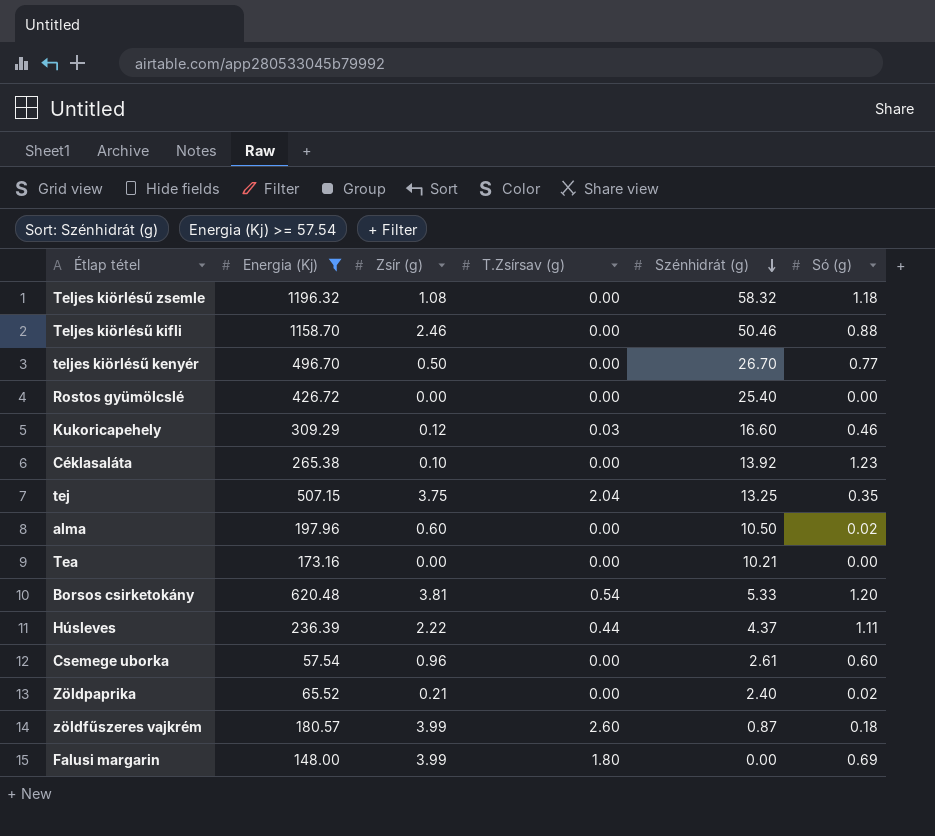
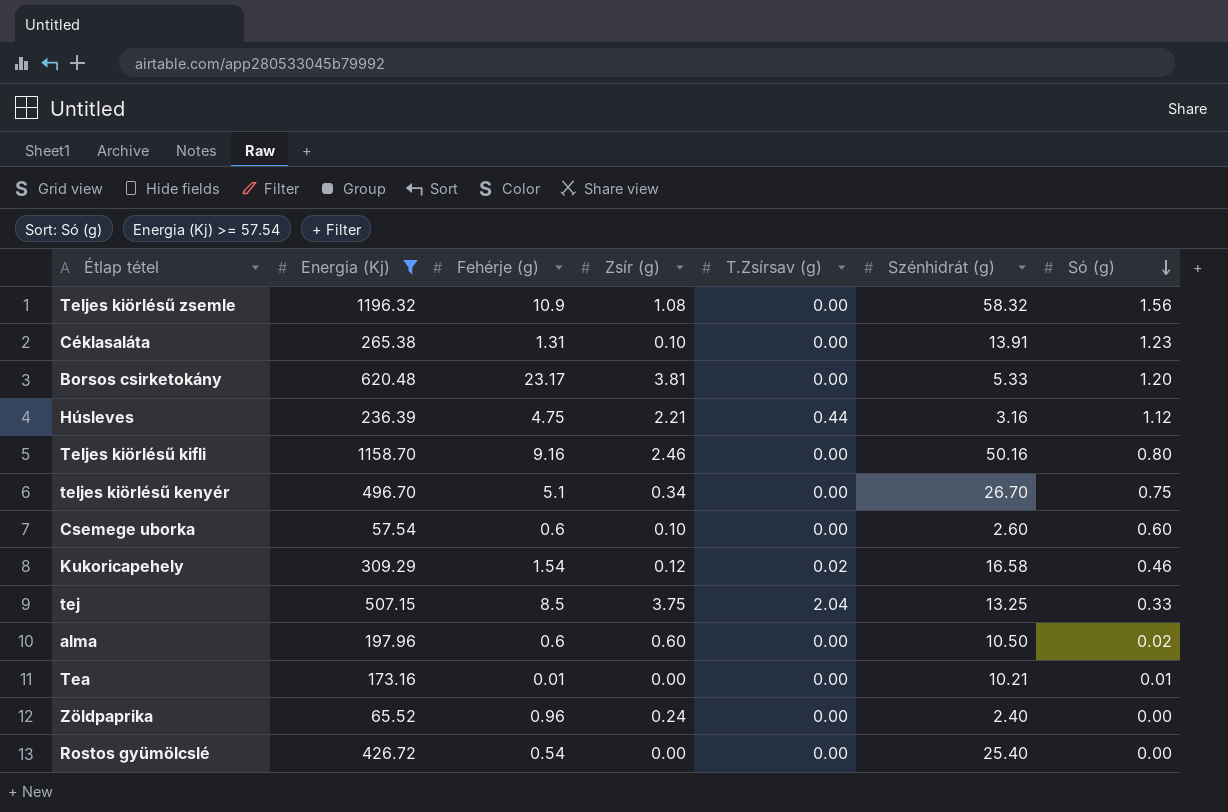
row order: Szénhidrát (g) descending -> Só (g) descending
column Fehérje (g) | position: none -> 3
row zöldfűszeres vajkrém: 180.57 | 3.99 | 2.60 | 0.87 | 0.18 -> none
row Falusi margarin: 148.00 | 3.99 | 1.80 | 0.00 | 0.69 -> none
Teljes kiörlésű zsemle | Só (g): 1.18 -> 1.56
Céklasaláta | Szénhidrát (g): 13.92 -> 13.91
Borsos csirketokány | T.Zsírsav (g): 0.54 -> 0.00
Húsleves | Zsír (g): 2.22 -> 2.21
Húsleves | Szénhidrát (g): 4.37 -> 3.16
Húsleves | Só (g): 1.11 -> 1.12
Teljes kiörlésű kifli | Szénhidrát (g): 50.46 -> 50.16
Teljes kiörlésű kifli | Só (g): 0.88 -> 0.80
teljes kiörlésű kenyér | Zsír (g): 0.50 -> 0.34
teljes kiörlésű kenyér | Só (g): 0.77 -> 0.75
Csemege uborka | Zsír (g): 0.96 -> 0.10
Csemege uborka | Szénhidrát (g): 2.61 -> 2.60
Kukoricapehely | T.Zsírsav (g): 0.03 -> 0.02
Kukoricapehely | Szénhidrát (g): 16.60 -> 16.58
tej | Só (g): 0.35 -> 0.33
Tea | Só (g): 0.00 -> 0.01
Zöldpaprika | Zsír (g): 0.21 -> 0.24
Zöldpaprika | Só (g): 0.02 -> 0.00

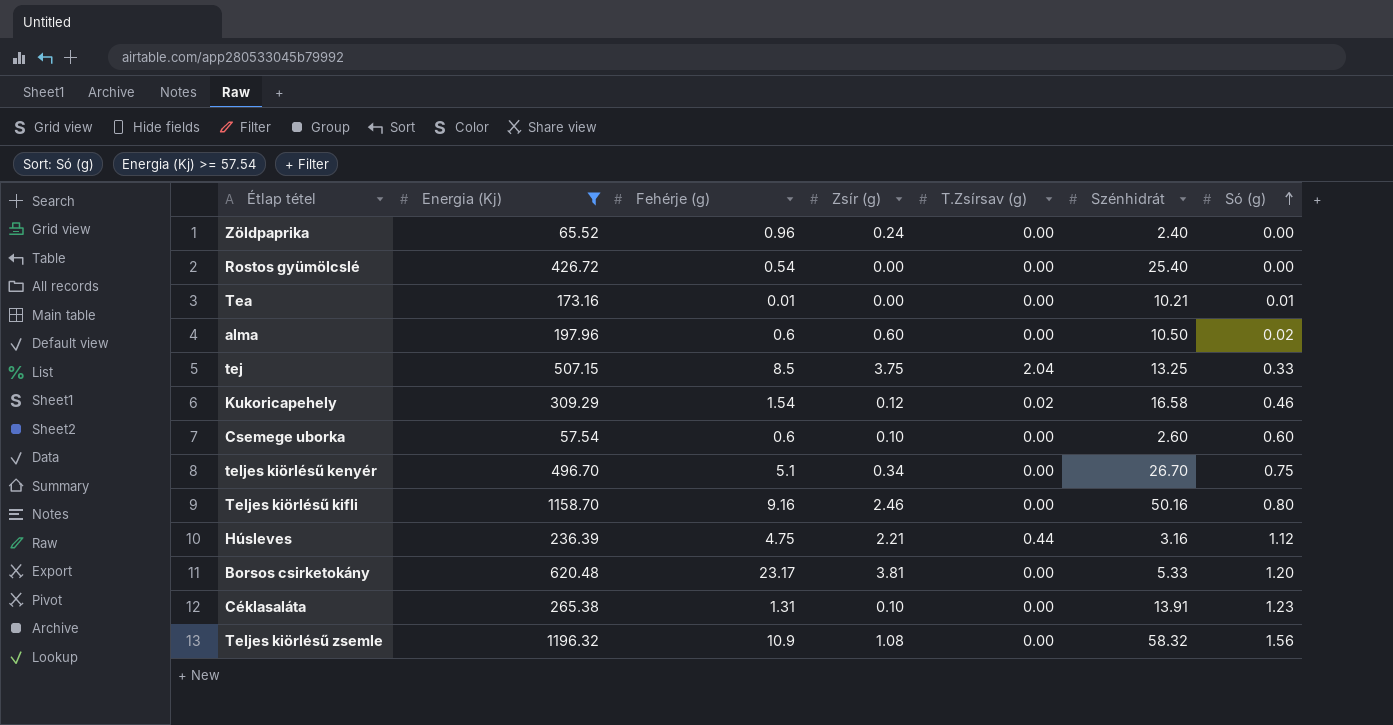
row order: Só (g) descending -> Só (g) ascending
column name: Szénhidrát (g) -> Szénhidrát

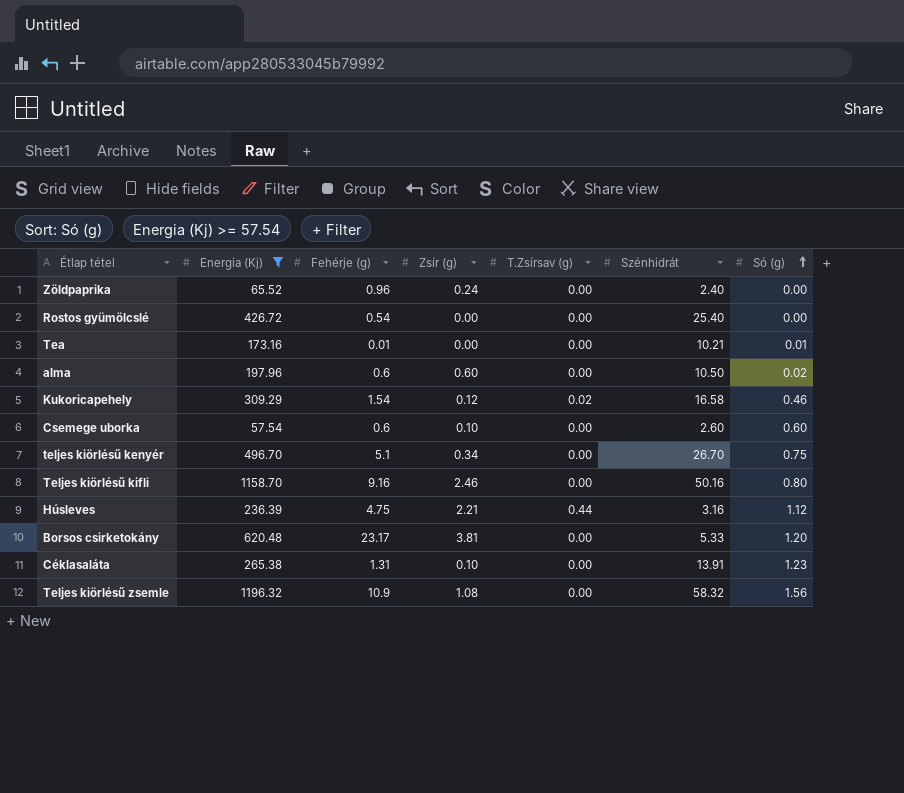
row tej: 507.15 | 8.5 | 3.75 | 2.04 | 13.25 | 0.33 -> none

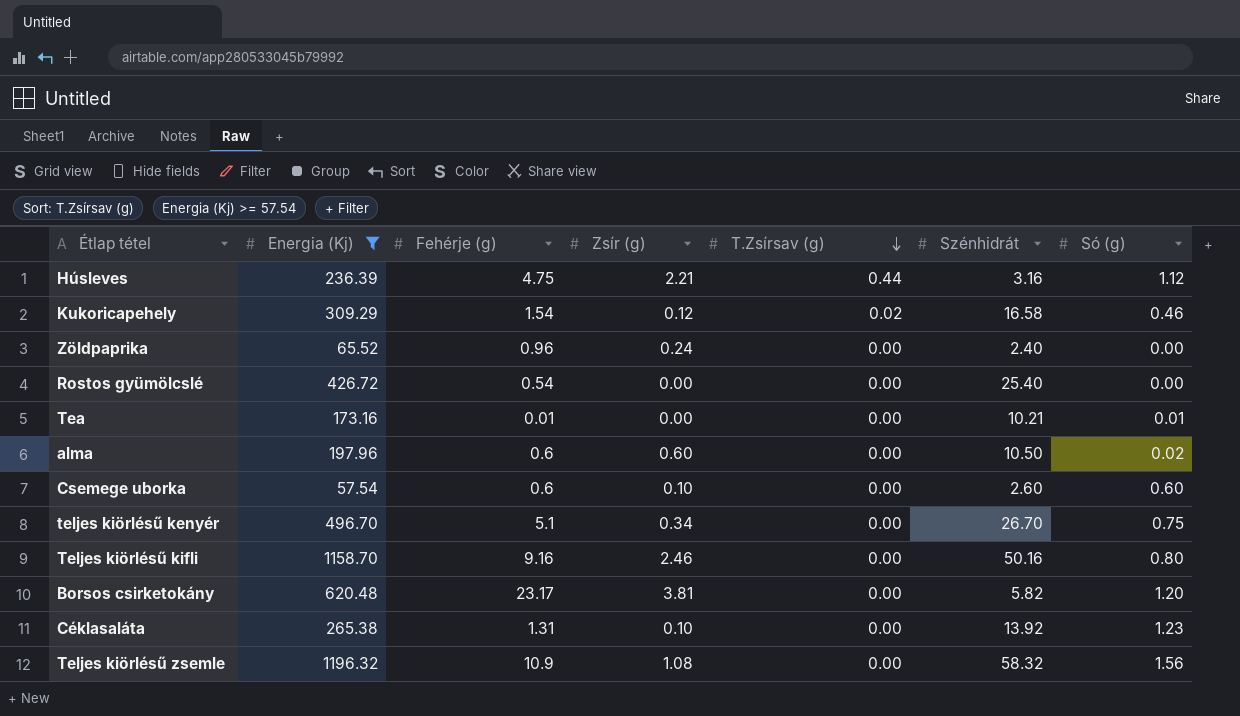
row order: Só (g) ascending -> T.Zsírsav (g) descending
Borsos csirketokány | Szénhidrát: 5.33 -> 5.82
Céklasaláta | Szénhidrát: 13.91 -> 13.92

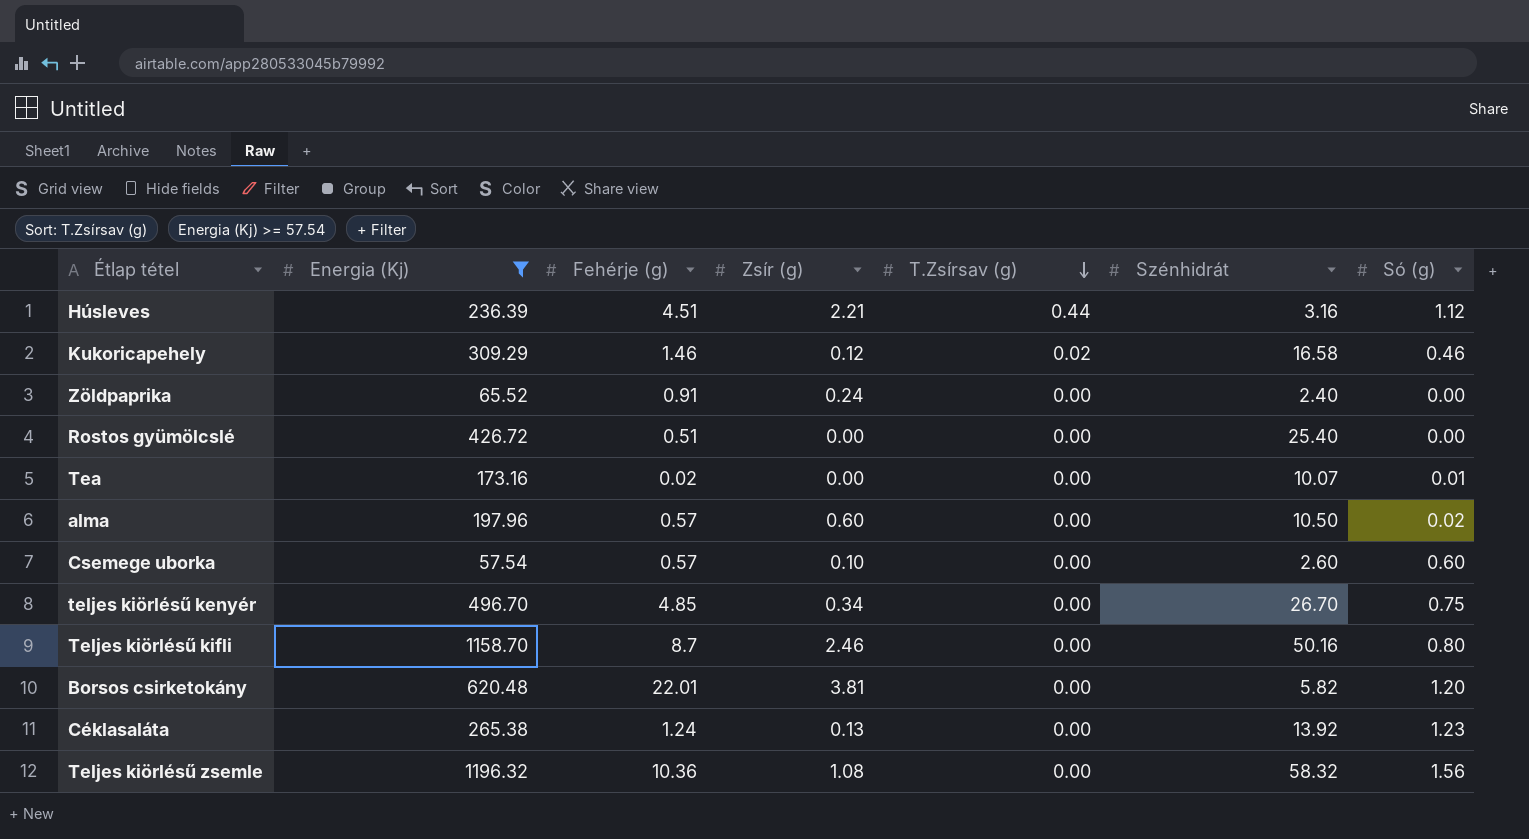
Húsleves | Fehérje (g): 4.75 -> 4.51
Kukoricapehely | Fehérje (g): 1.54 -> 1.46
Zöldpaprika | Fehérje (g): 0.96 -> 0.91
Rostos gyümölcslé | Fehérje (g): 0.54 -> 0.51
Tea | Fehérje (g): 0.01 -> 0.02
Tea | Szénhidrát: 10.21 -> 10.07
alma | Fehérje (g): 0.6 -> 0.57
Csemege uborka | Fehérje (g): 0.6 -> 0.57
teljes kiörlésű kenyér | Fehérje (g): 5.1 -> 4.85
Teljes kiörlésű kifli | Fehérje (g): 9.16 -> 8.7
Borsos csirketokány | Fehérje (g): 23.17 -> 22.01
Céklasaláta | Fehérje (g): 1.31 -> 1.24
Céklasaláta | Zsír (g): 0.10 -> 0.13
Teljes kiörlésű zsemle | Fehérje (g): 10.9 -> 10.36

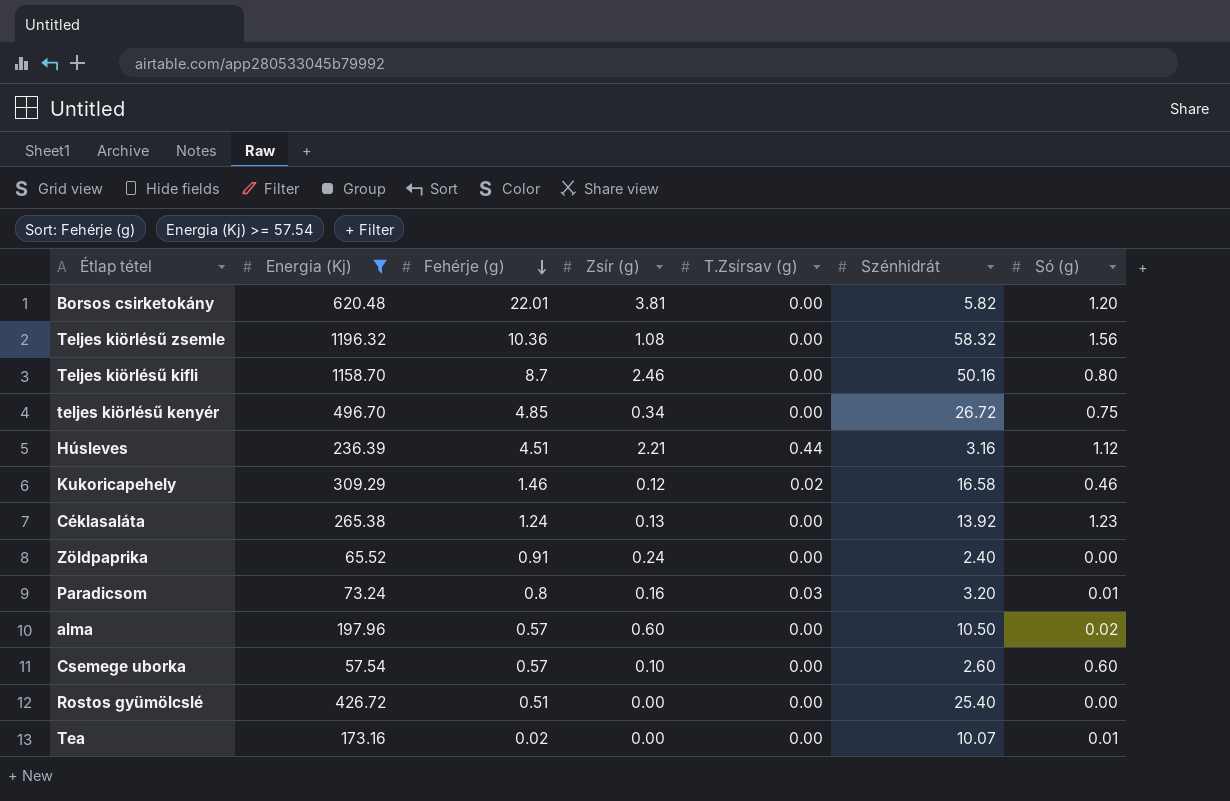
row order: T.Zsírsav (g) descending -> Fehérje (g) descending
teljes kiörlésű kenyér | Szénhidrát: 26.70 -> 26.72
row Paradicsom: none -> 73.24 | 0.8 | 0.16 | 0.03 | 3.20 | 0.01

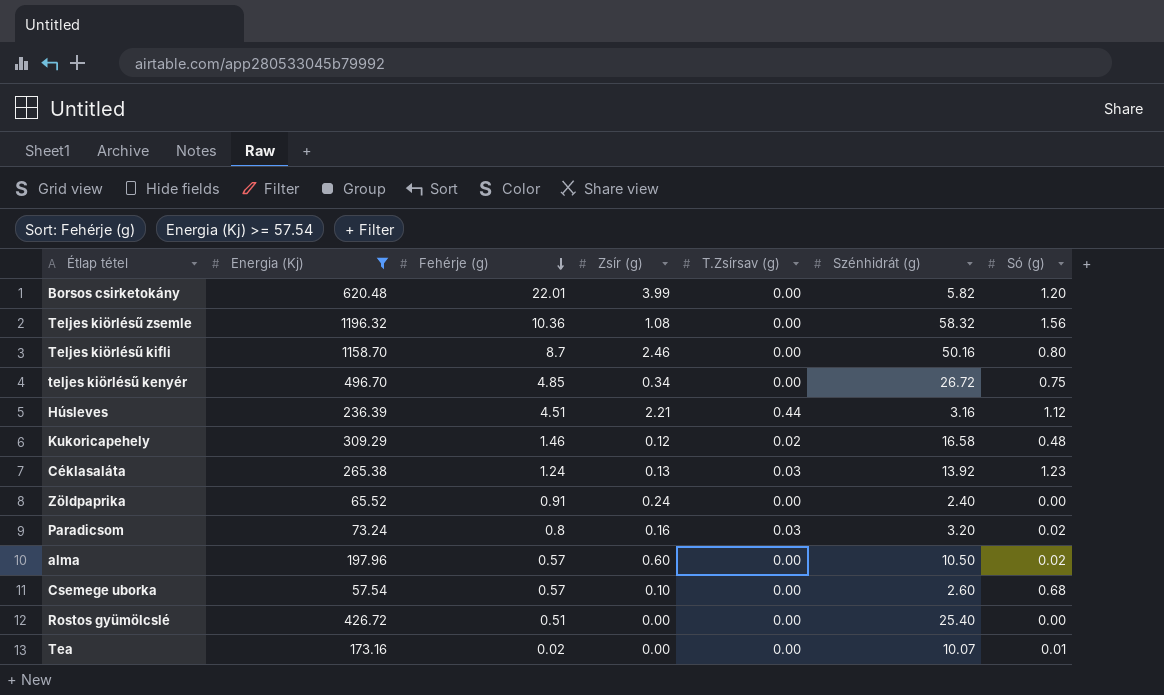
column name: Szénhidrát -> Szénhidrát (g)
Borsos csirketokány | Zsír (g): 3.81 -> 3.99
Kukoricapehely | Só (g): 0.46 -> 0.48
Céklasaláta | T.Zsírsav (g): 0.00 -> 0.03
Paradicsom | Só (g): 0.01 -> 0.02
Csemege uborka | Só (g): 0.60 -> 0.68

